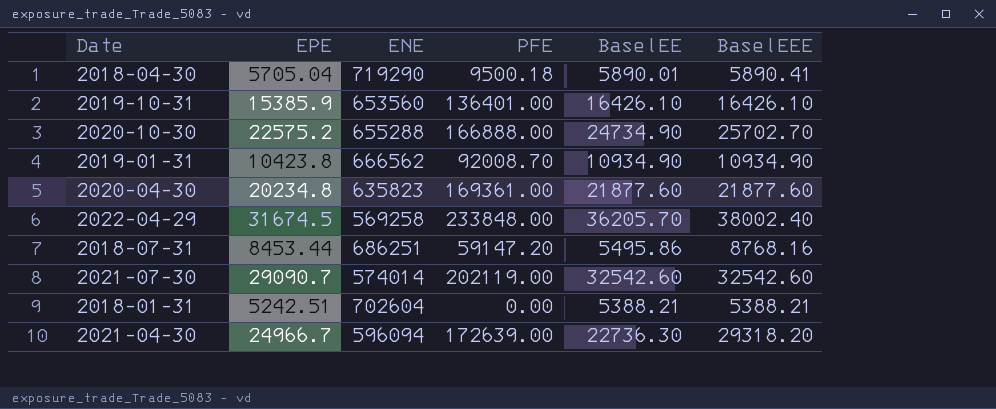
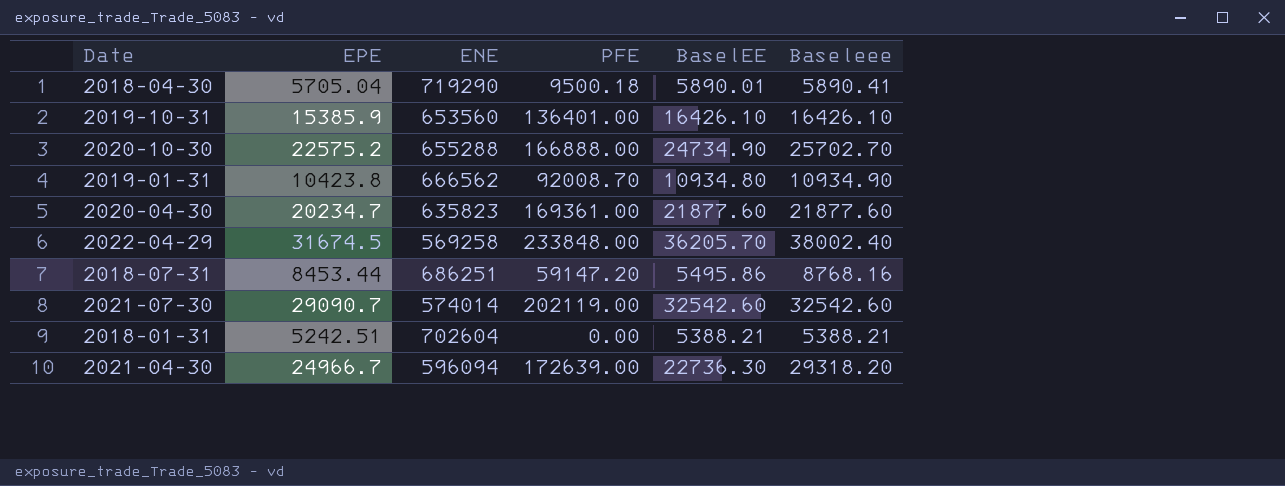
column name: BaselEEE -> Baseleee
2019-01-31 | BaselEE: 10934.90 -> 10934.80
2020-04-30 | EPE: 20234.8 -> 20234.7

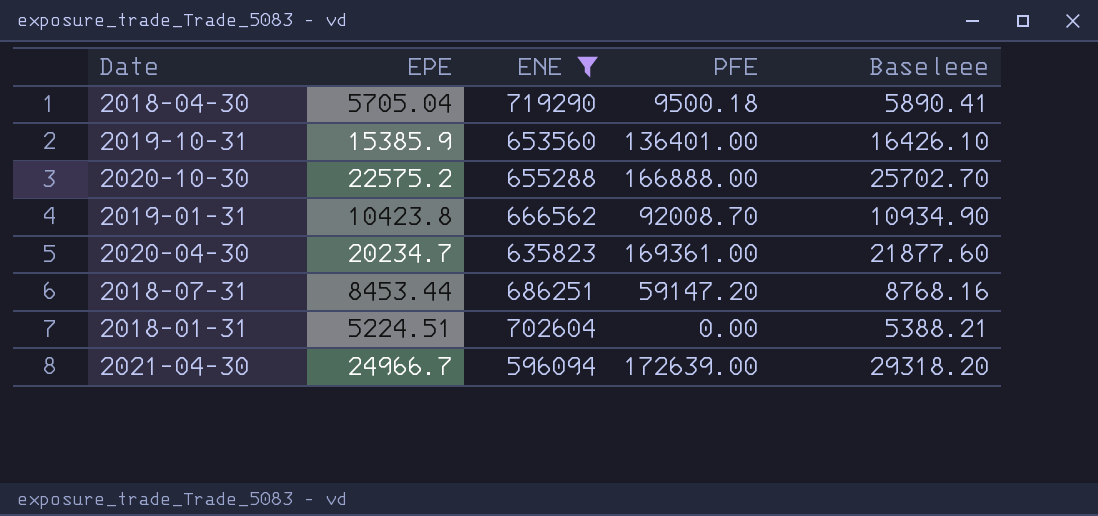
filter: none -> ENE >= 596094
column BaselEE | position: 5 -> none
2018-01-31 | EPE: 5242.51 -> 5224.51

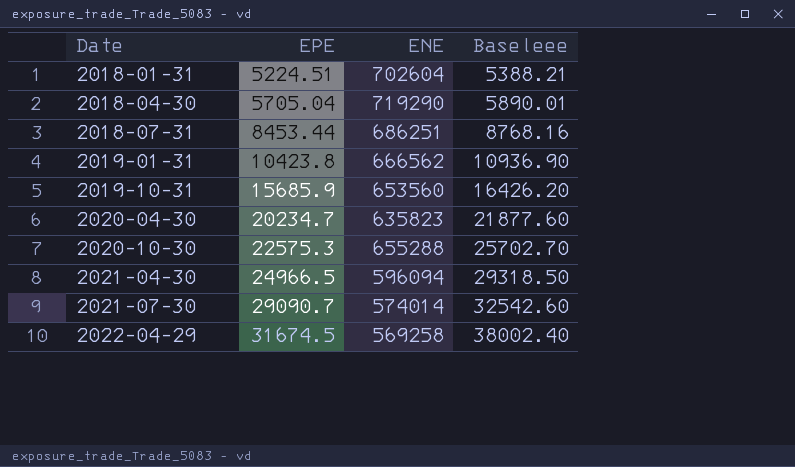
filter: ENE >= 596094 -> none
row order: none -> Date ascending
column PFE | position: 4 -> none
2018-04-30 | Baseleee: 5890.41 -> 5890.01
2019-01-31 | Baseleee: 10934.90 -> 10936.90
2019-10-31 | EPE: 15385.9 -> 15685.9
2019-10-31 | Baseleee: 16426.10 -> 16426.20
2020-10-30 | EPE: 22575.2 -> 22575.3
2021-04-30 | EPE: 24966.7 -> 24966.5
2021-04-30 | Baseleee: 29318.20 -> 29318.50

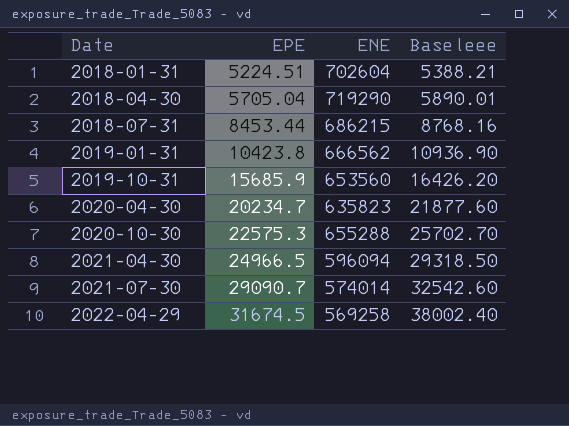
2018-07-31 | ENE: 686251 -> 686215

